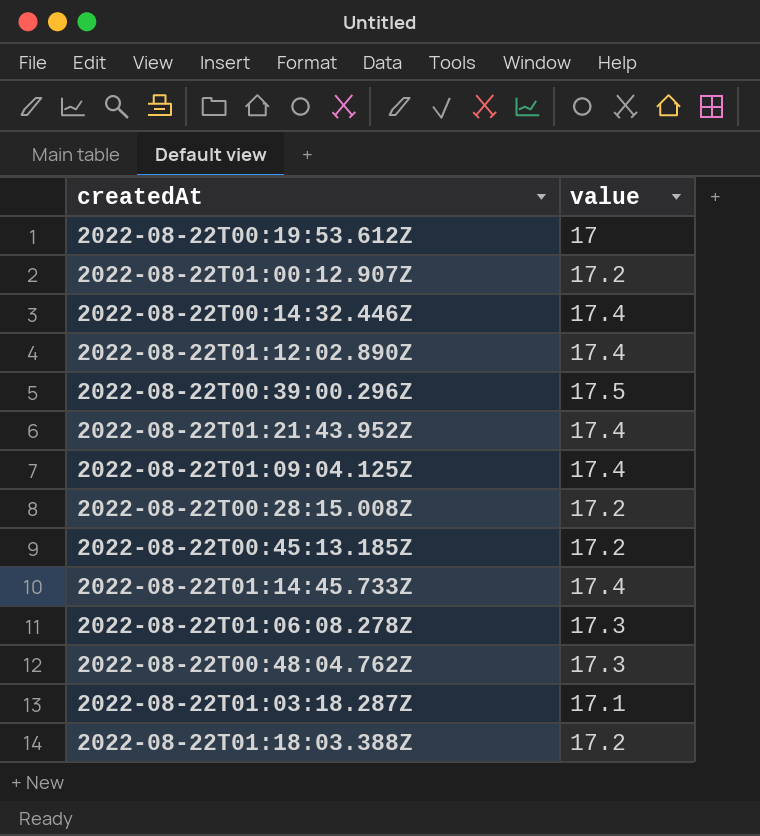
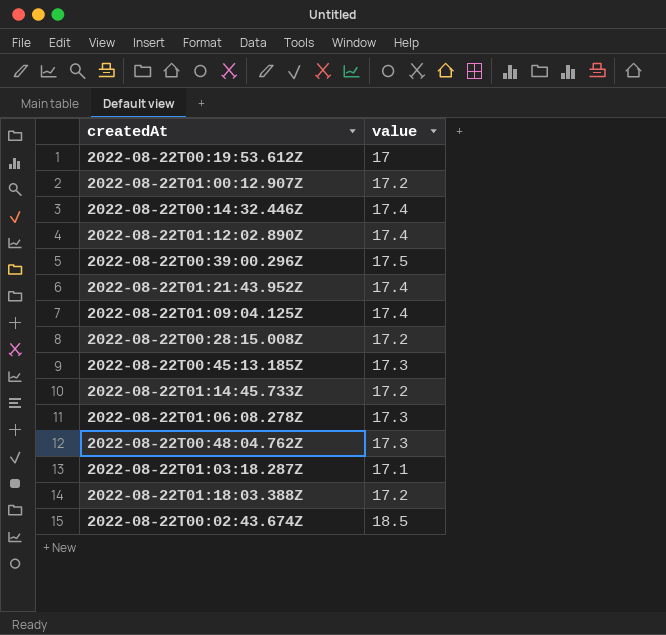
2022-08-22T00:45:13.185Z | value: 17.2 -> 17.3
2022-08-22T01:14:45.733Z | value: 17.4 -> 17.2
row 2022-08-22T00:02:43.674Z: none -> 18.5

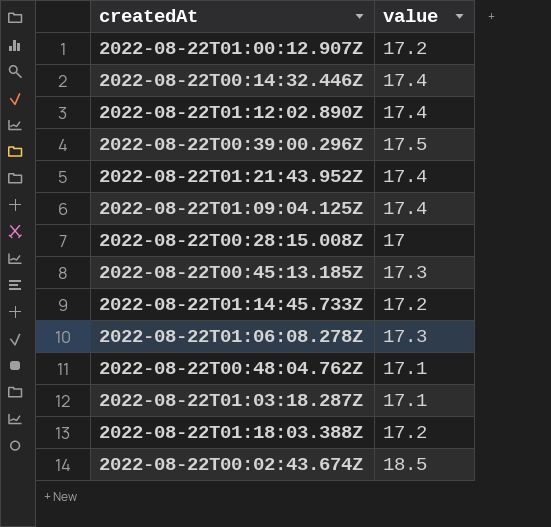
row 2022-08-22T00:19:53.612Z: 17 -> none
2022-08-22T00:28:15.008Z | value: 17.2 -> 17
2022-08-22T00:48:04.762Z | value: 17.3 -> 17.1

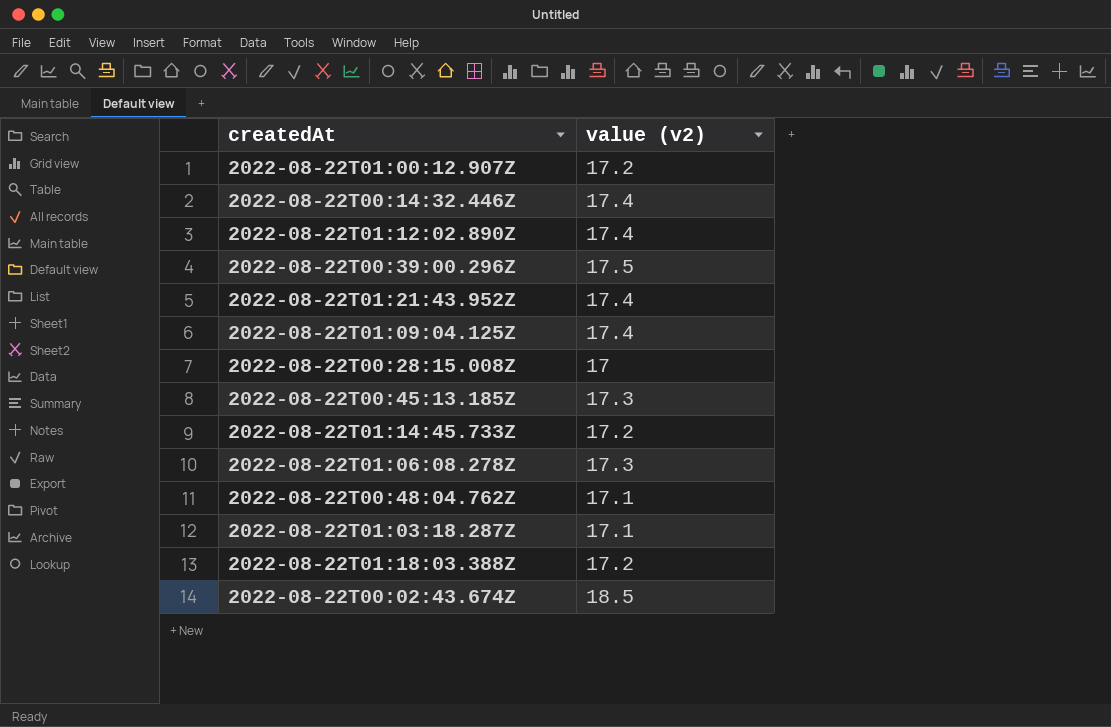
column name: value -> value (v2)

